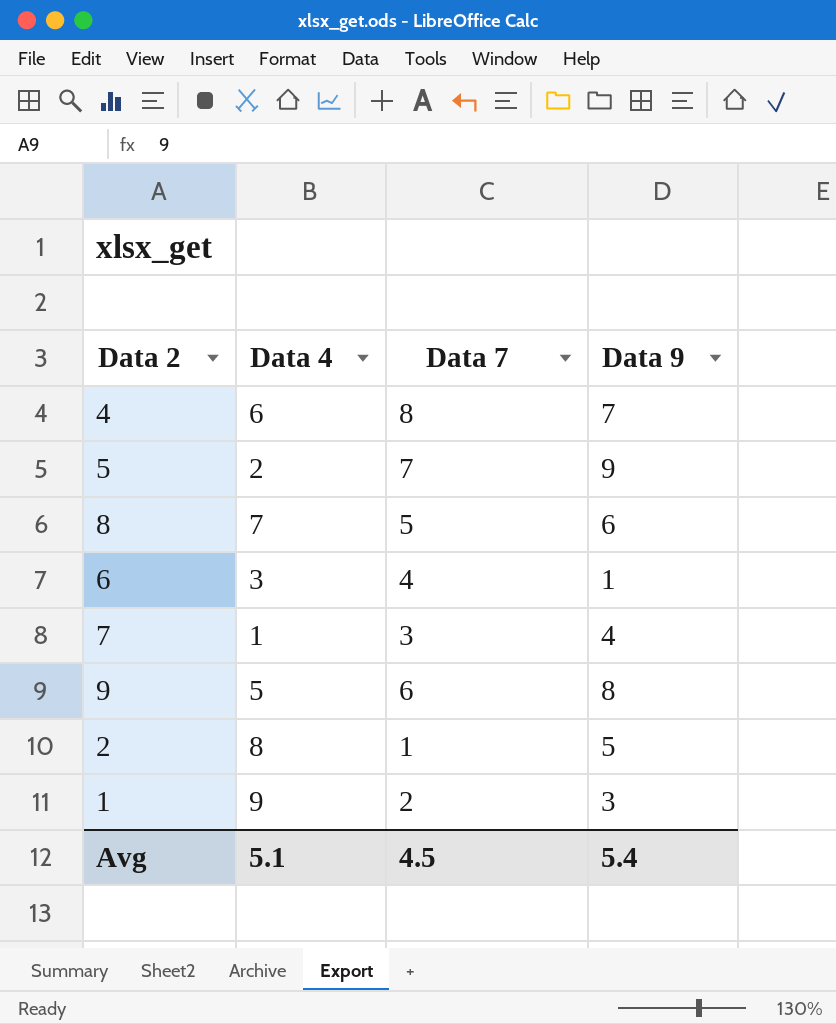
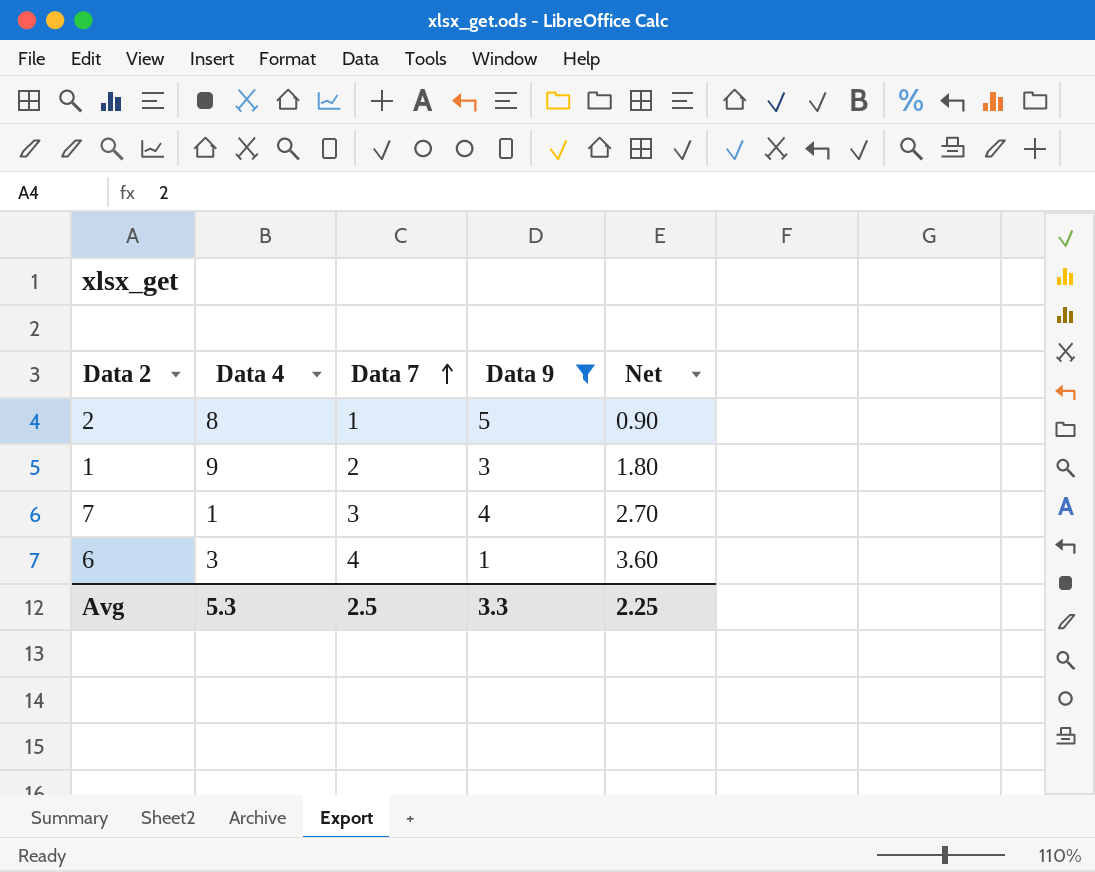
filter: none -> Data 9 <= 5
row order: none -> Data 7 ascending
column Net | formula: none -> [Data 7] * 0.9
Avg | Data 4: 5.1 -> 5.3
Avg | Data 7: 4.5 -> 2.5
Avg | Data 9: 5.4 -> 3.3

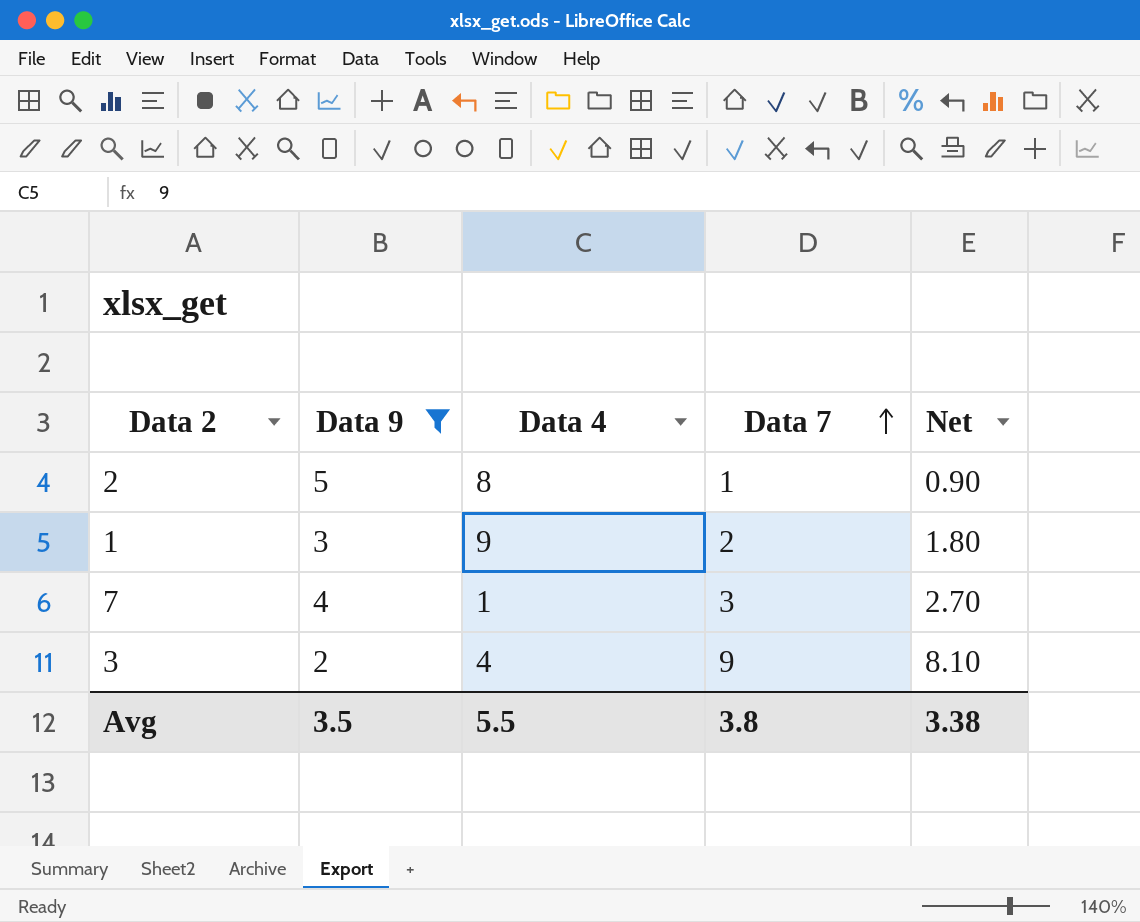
column Data 9 | position: 4 -> 2
row 6: 3 | 4 | 1 | 3.60 -> none
row 3: none -> 2 | 4 | 9 | 8.10
Avg | Data 9: 3.3 -> 3.5
Avg | Data 4: 5.3 -> 5.5
Avg | Data 7: 2.5 -> 3.8
Avg | Net: 2.25 -> 3.38

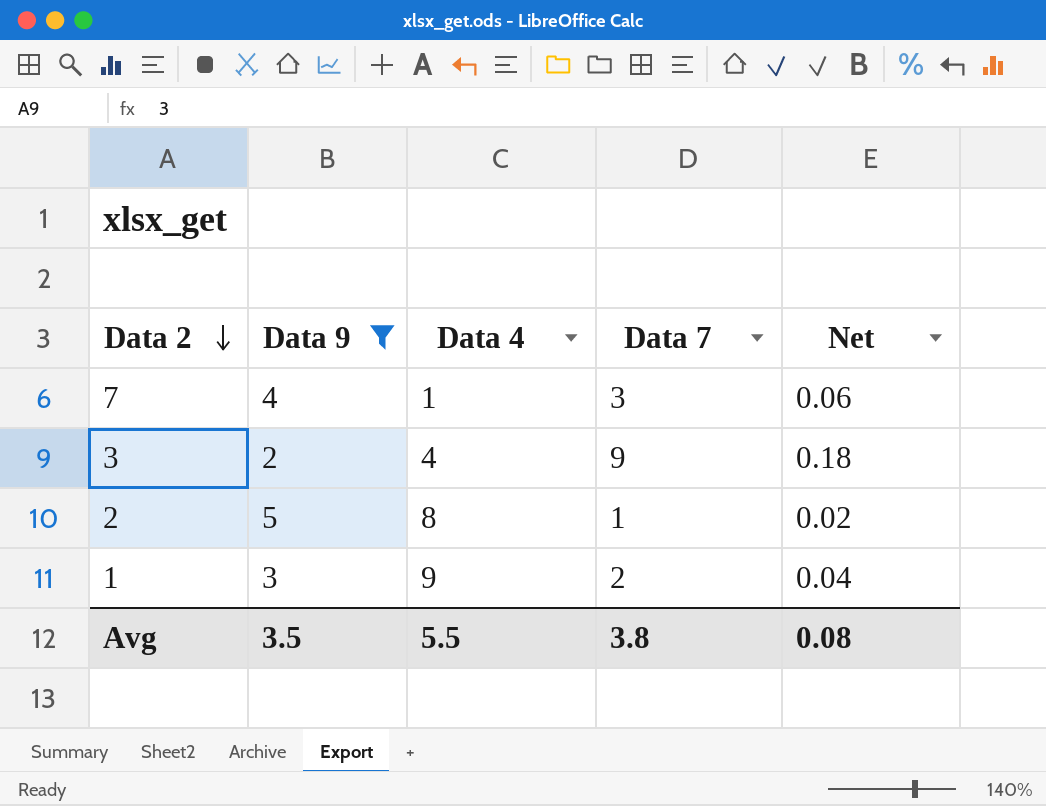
row order: Data 7 ascending -> Data 2 descending
column Net | formula: [Data 7] * 0.9 -> [Data 7] * 0.02
Avg | Net: 3.38 -> 0.08

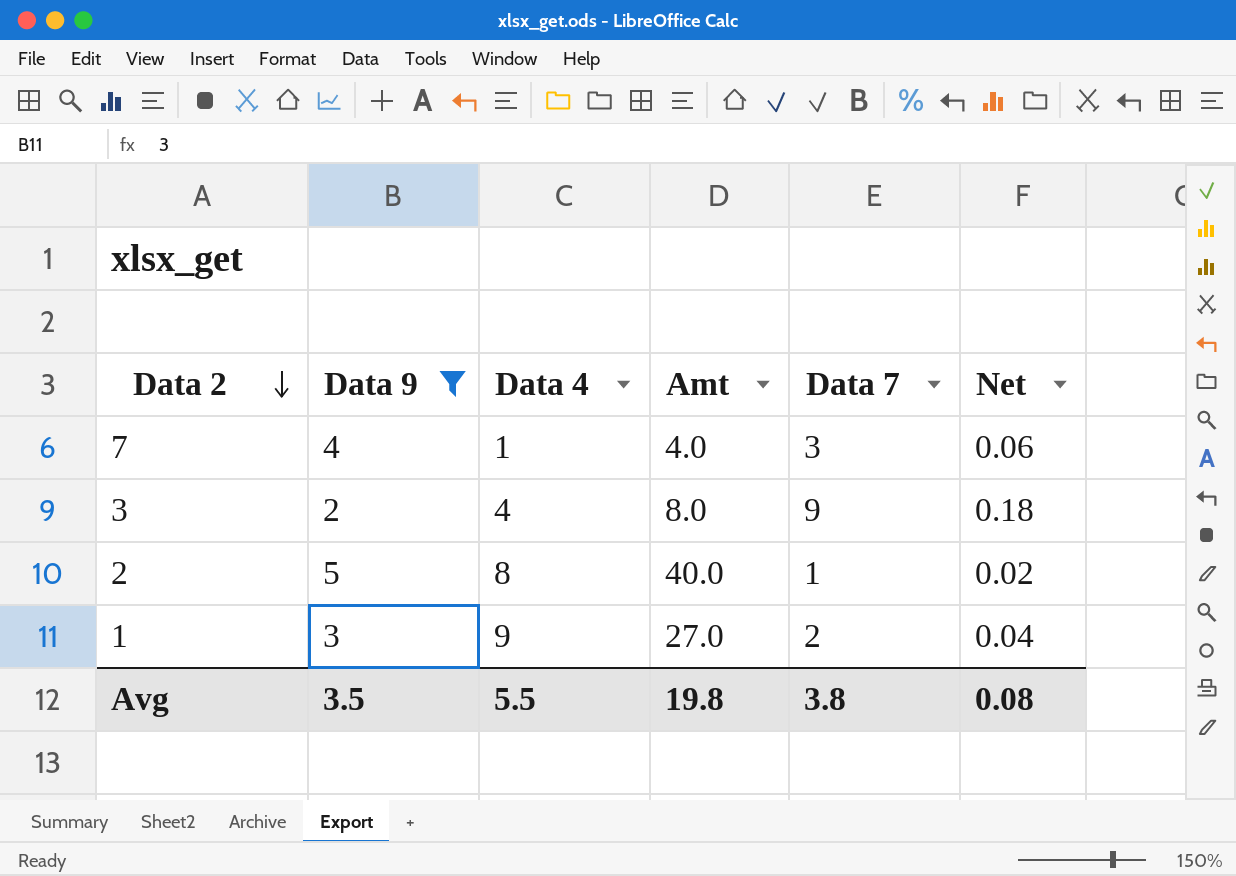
column Amt | formula: none -> [Data 9] * [Data 4]

